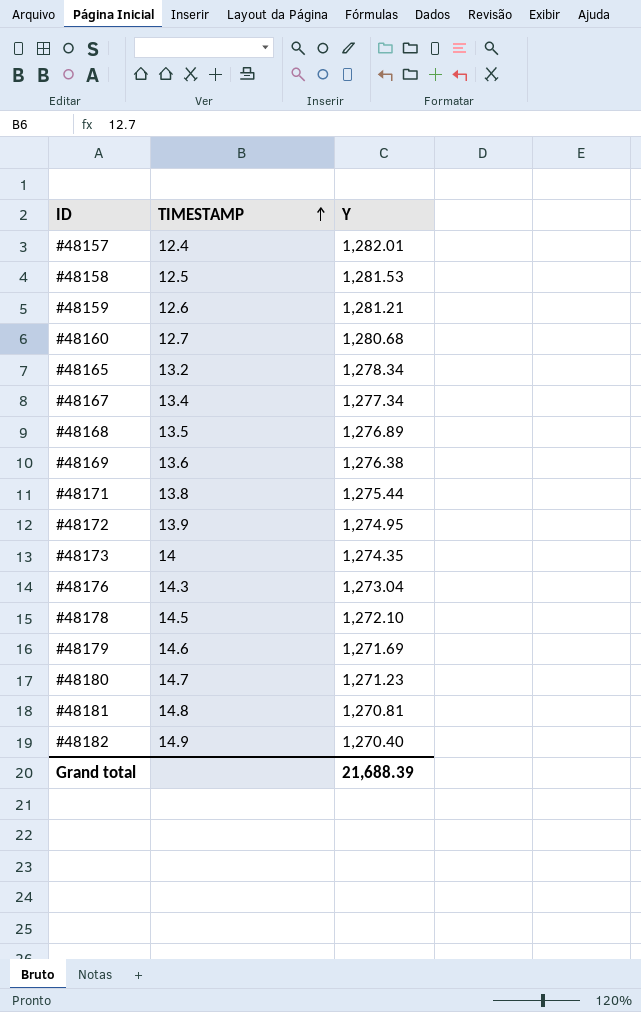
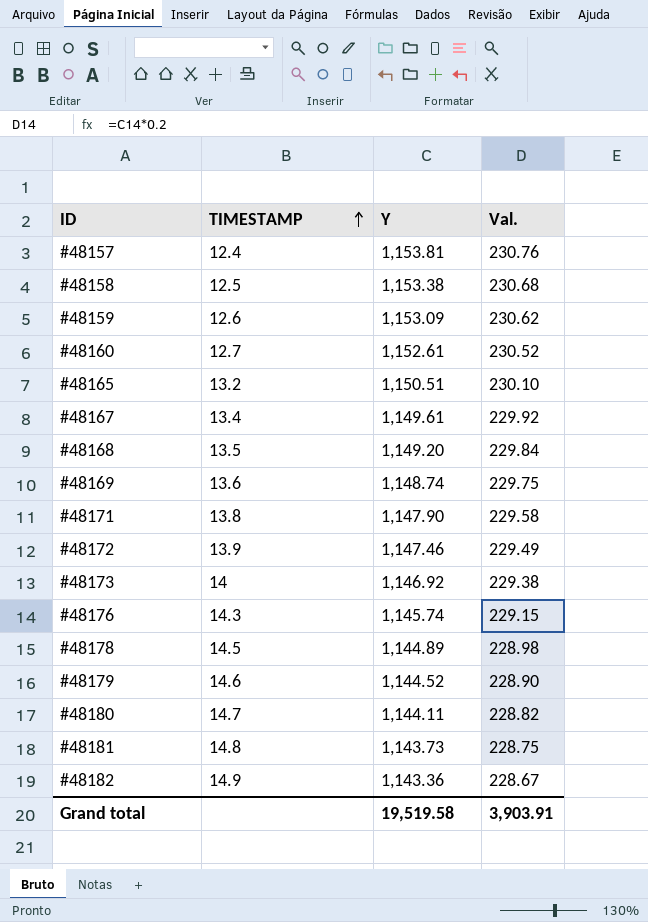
column Val. | formula: none -> [Y] * 0.2
#48157 | Y: 1,282.01 -> 1,153.81
#48158 | Y: 1,281.53 -> 1,153.38
#48159 | Y: 1,281.21 -> 1,153.09
#48160 | Y: 1,280.68 -> 1,152.61
#48165 | Y: 1,278.34 -> 1,150.51
#48167 | Y: 1,277.34 -> 1,149.61
#48168 | Y: 1,276.89 -> 1,149.20
#48169 | Y: 1,276.38 -> 1,148.74
#48171 | Y: 1,275.44 -> 1,147.90
#48172 | Y: 1,274.95 -> 1,147.46
#48173 | Y: 1,274.35 -> 1,146.92
#48176 | Y: 1,273.04 -> 1,145.74
#48178 | Y: 1,272.10 -> 1,144.89
#48179 | Y: 1,271.69 -> 1,144.52
#48180 | Y: 1,271.23 -> 1,144.11
#48181 | Y: 1,270.81 -> 1,143.73
#48182 | Y: 1,270.40 -> 1,143.36
Grand total | Y: 21,688.39 -> 19,519.58

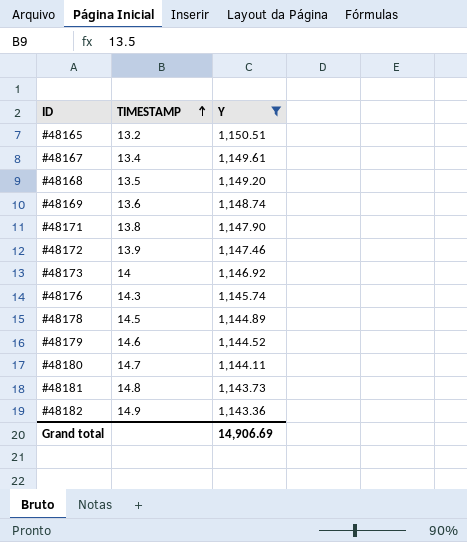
filter: none -> Y <= 1,150.51
column Val. | formula: [Y] * 0.2 -> none
Grand total | Y: 19,519.58 -> 14,906.69

